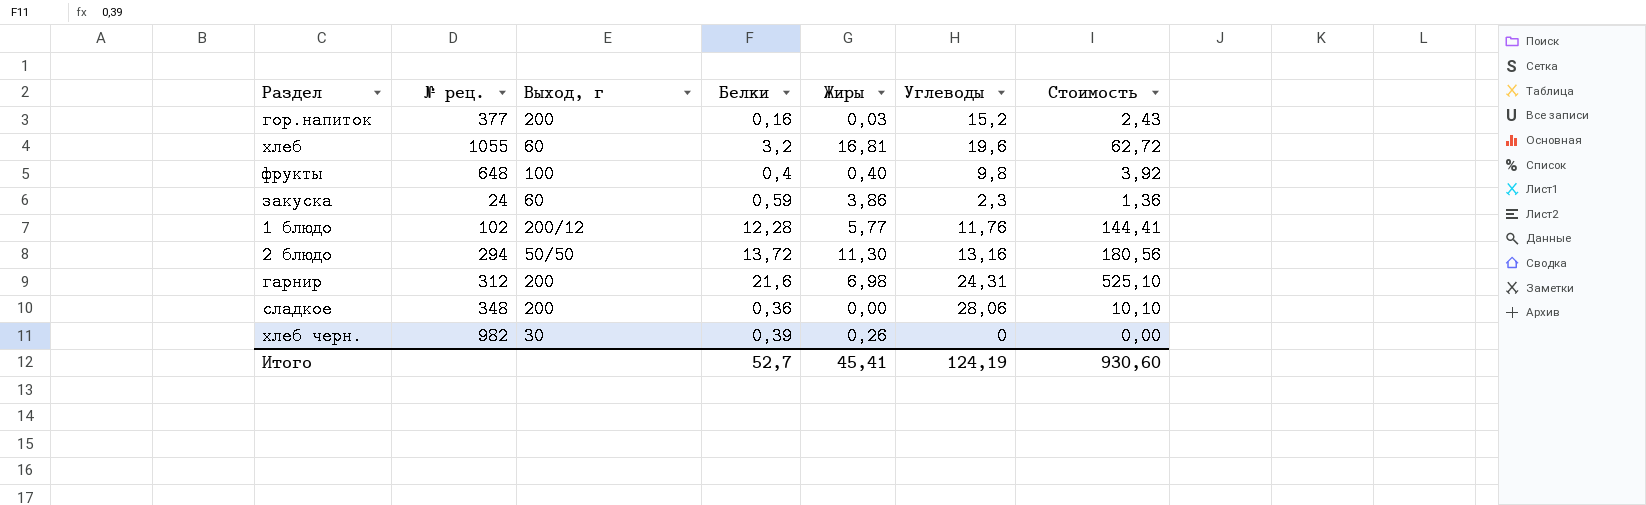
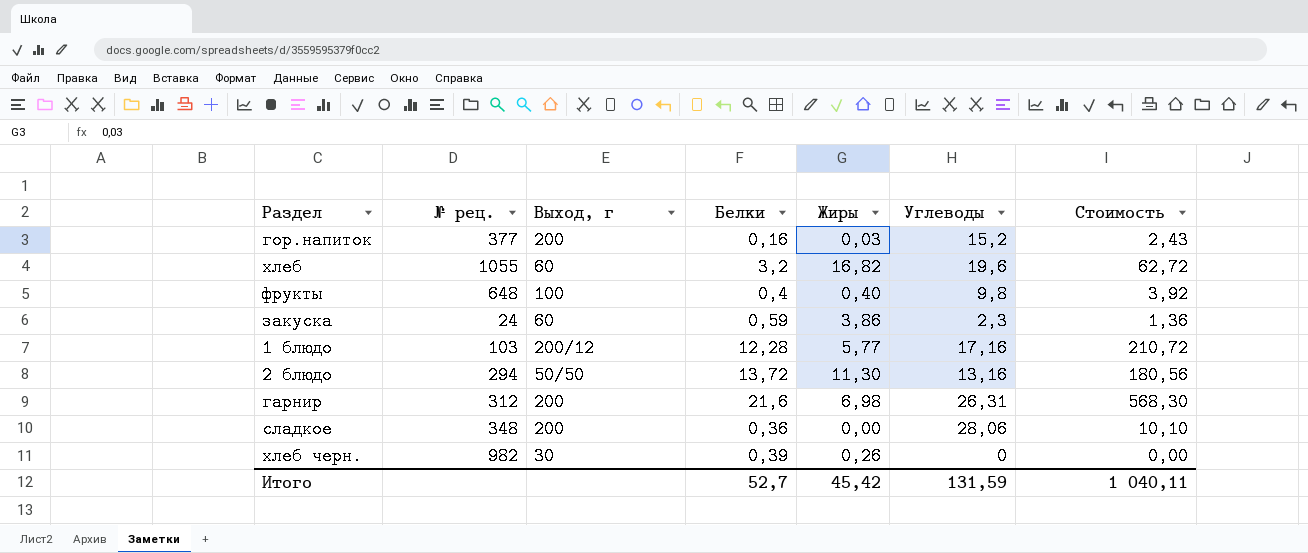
хлеб | Жиры: 16,81 -> 16,82
1 блюдо | № рец.: 102 -> 103
1 блюдо | Углеводы: 11,76 -> 17,16
1 блюдо | Стоимость: 144,41 -> 210,72
гарнир | Углеводы: 24,31 -> 26,31
гарнир | Стоимость: 525,10 -> 568,30
Итого | Жиры: 45,41 -> 45,42
Итого | Углеводы: 124,19 -> 131,59
Итого | Стоимость: 930,60 -> 1 040,11

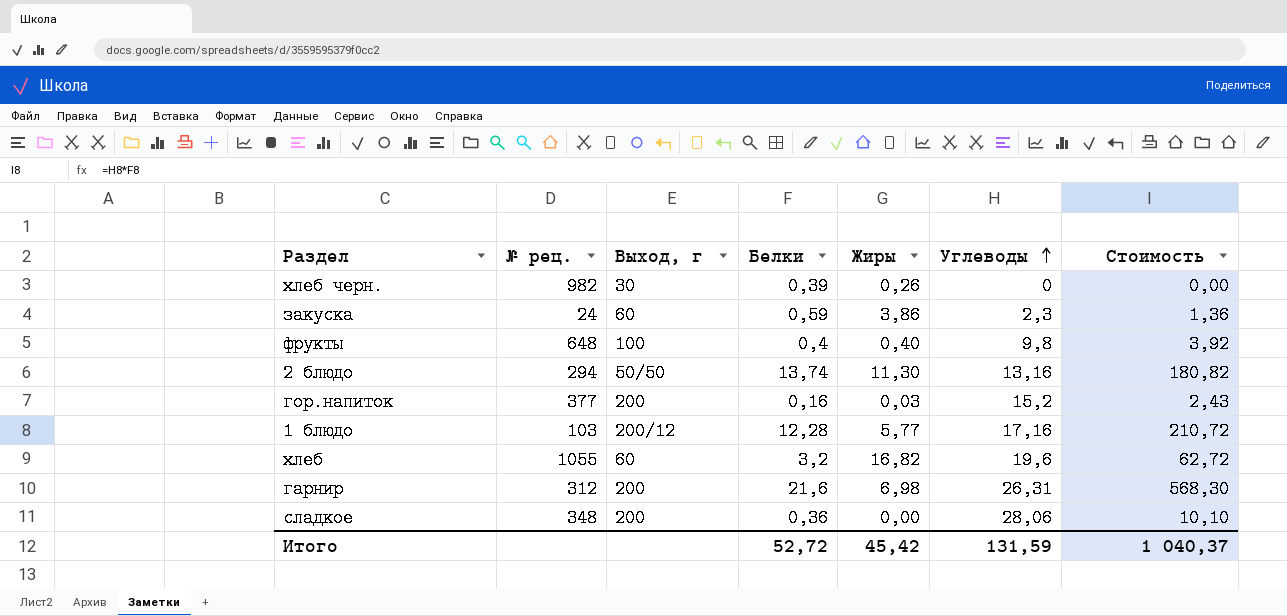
row order: none -> Углеводы ascending
2 блюдо | Белки: 13,72 -> 13,74
2 блюдо | Стоимость: 180,56 -> 180,82
Итого | Белки: 52,7 -> 52,72
Итого | Стоимость: 1 040,11 -> 1 040,37

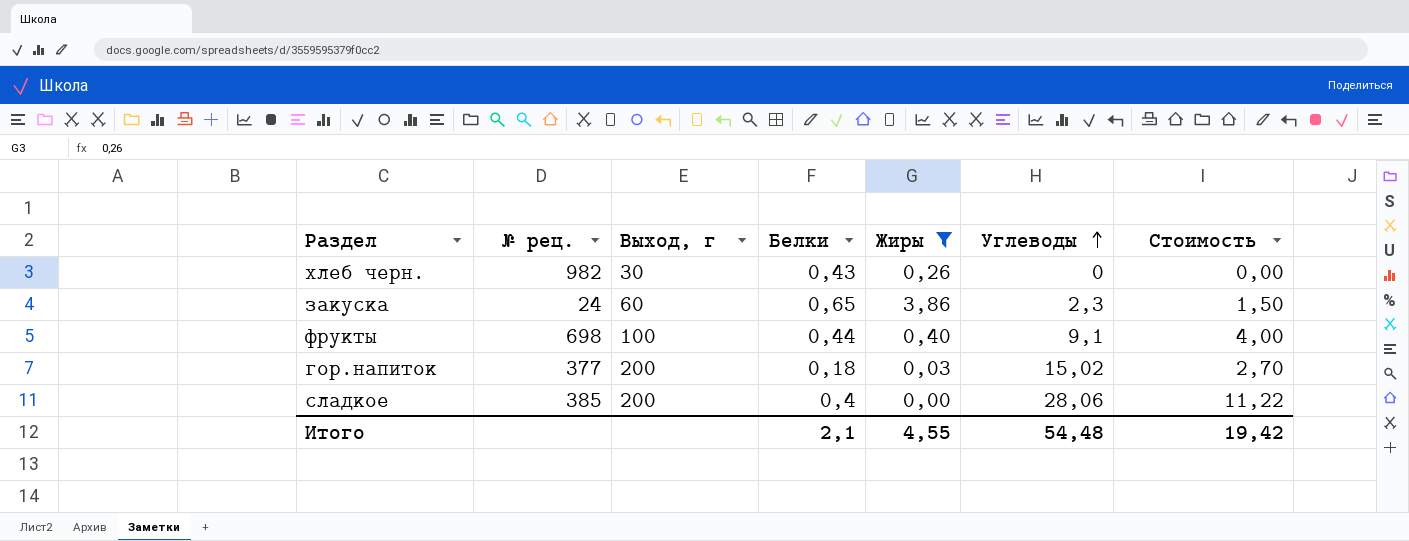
filter: none -> Жиры <= 3,86
хлеб черн. | Белки: 0,39 -> 0,43
закуска | Белки: 0,59 -> 0,65
закуска | Стоимость: 1,36 -> 1,50
фрукты | № рец.: 648 -> 698
фрукты | Белки: 0,4 -> 0,44
фрукты | Углеводы: 9,8 -> 9,1
фрукты | Стоимость: 3,92 -> 4,00
гор.напиток | Белки: 0,16 -> 0,18
гор.напиток | Углеводы: 15,2 -> 15,02
гор.напиток | Стоимость: 2,43 -> 2,70
сладкое | № рец.: 348 -> 385
сладкое | Белки: 0,36 -> 0,4
сладкое | Стоимость: 10,10 -> 11,22
Итого | Белки: 52,72 -> 2,1
Итого | Жиры: 45,42 -> 4,55
Итого | Углеводы: 131,59 -> 54,48
Итого | Стоимость: 1 040,37 -> 19,42

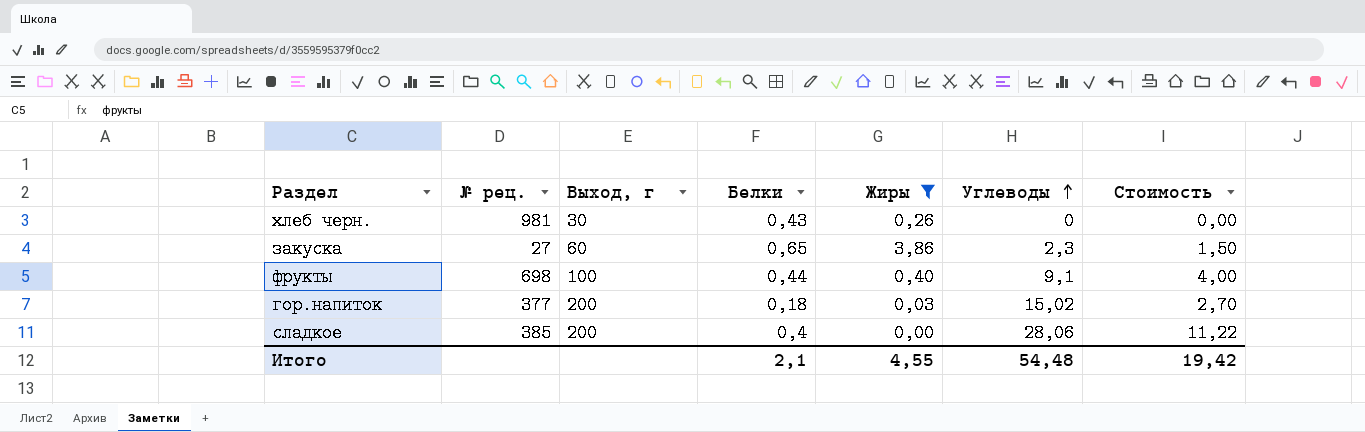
хлеб черн. | № рец.: 982 -> 981
закуска | № рец.: 24 -> 27

